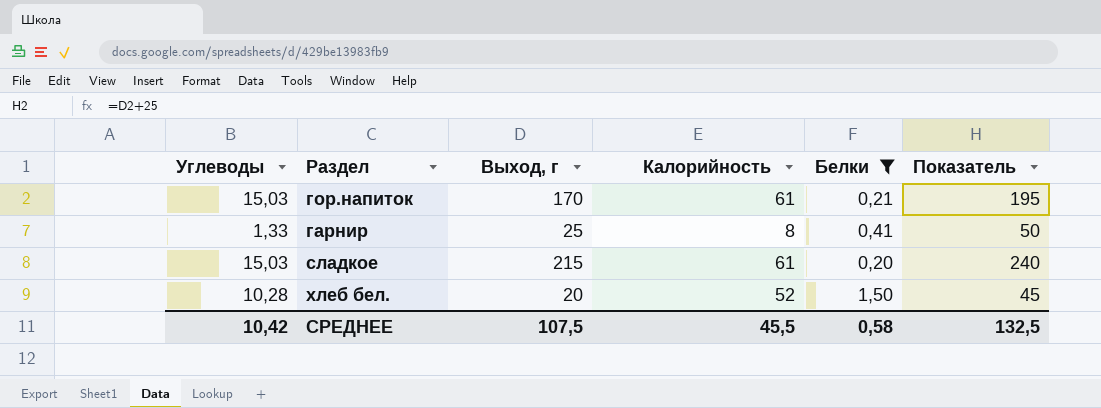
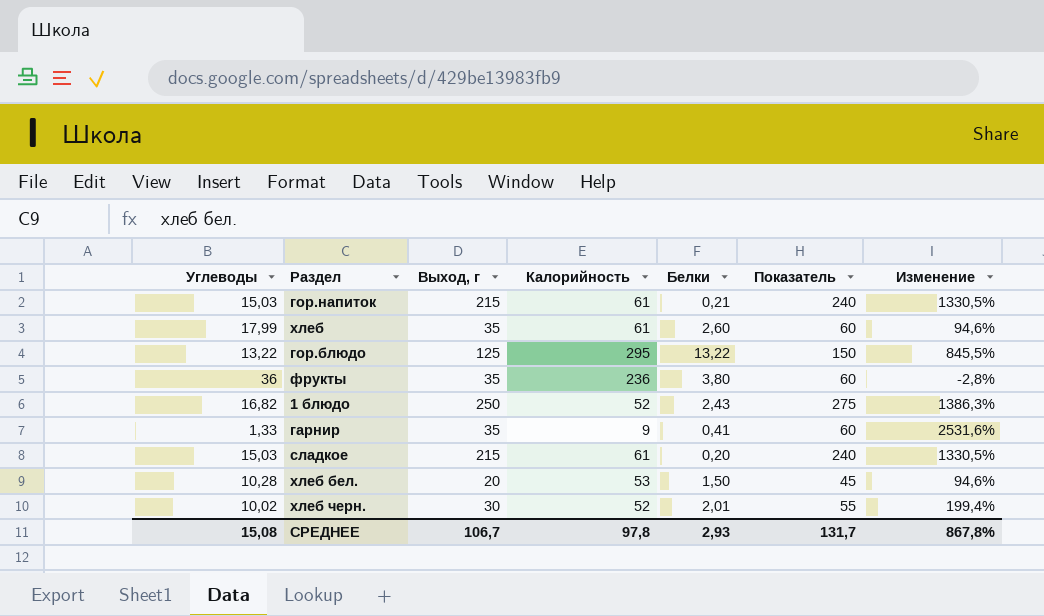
filter: Белки <= 1,50 -> none
column Изменение | formula: none -> ([Выход, г] - [Углеводы]) / [Углеводы]
гор.напиток | Выход, г: 170 -> 215
гор.напиток | Показатель: 195 -> 240
гарнир | Выход, г: 25 -> 35
гарнир | Калорийность: 8 -> 9
гарнир | Показатель: 50 -> 60
хлеб бел. | Калорийность: 52 -> 53
СРЕДНЕЕ | Углеводы: 10,42 -> 15,08
СРЕДНЕЕ | Выход, г: 107,5 -> 106,7
СРЕДНЕЕ | Калорийность: 45,5 -> 97,8
СРЕДНЕЕ | Белки: 0,58 -> 2,93
СРЕДНЕЕ | Показатель: 132,5 -> 131,7

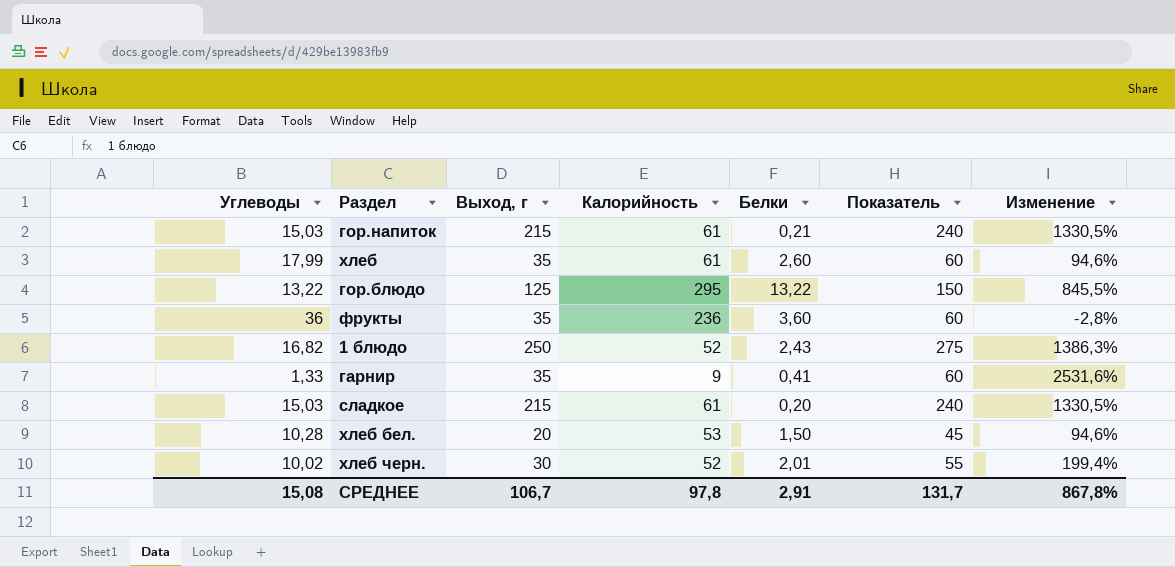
фрукты | Белки: 3,80 -> 3,60
СРЕДНЕЕ | Белки: 2,93 -> 2,91

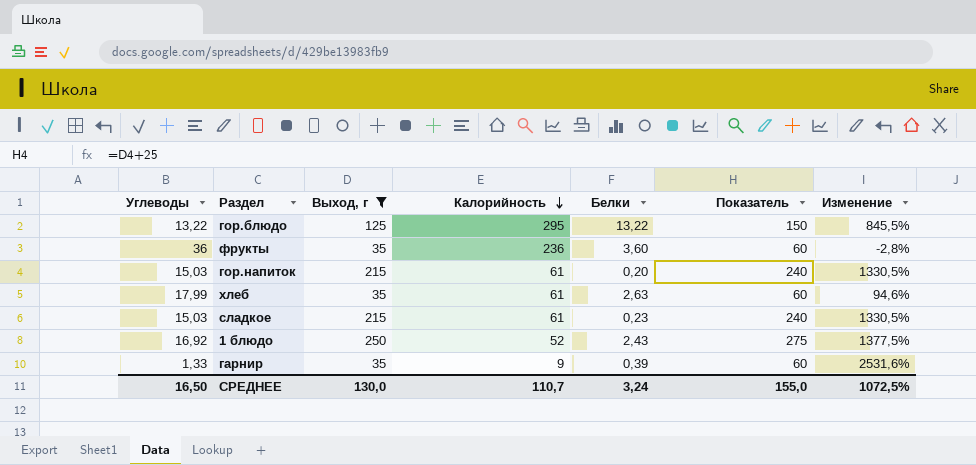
filter: none -> Выход, г >= 35
row order: none -> Калорийность descending
гор.напиток | Белки: 0,21 -> 0,20
хлеб | Белки: 2,60 -> 2,63
сладкое | Белки: 0,20 -> 0,23
1 блюдо | Углеводы: 16,82 -> 16,92
1 блюдо | Изменение: 1386,3% -> 1377,5%
гарнир | Белки: 0,41 -> 0,39
СРЕДНЕЕ | Углеводы: 15,08 -> 16,50
СРЕДНЕЕ | Выход, г: 106,7 -> 130,0
СРЕДНЕЕ | Калорийность: 97,8 -> 110,7
СРЕДНЕЕ | Белки: 2,91 -> 3,24
СРЕДНЕЕ | Показатель: 131,7 -> 155,0
СРЕДНЕЕ | Изменение: 867,8% -> 1072,5%

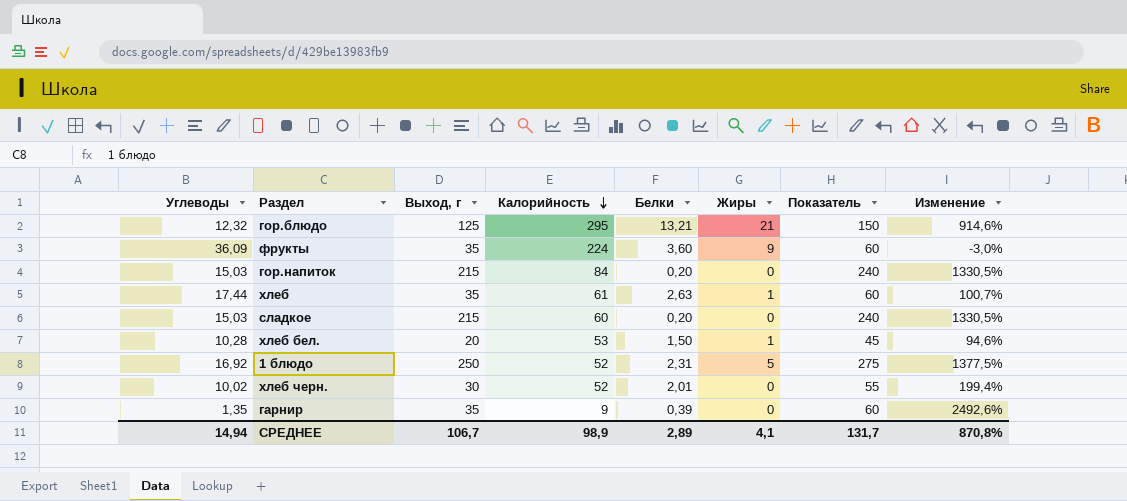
filter: Выход, г >= 35 -> none
column Жиры | position: none -> 6
гор.блюдо | Углеводы: 13,22 -> 12,32
гор.блюдо | Белки: 13,22 -> 13,21
гор.блюдо | Изменение: 845,5% -> 914,6%
фрукты | Углеводы: 36 -> 36,09
фрукты | Калорийность: 236 -> 224
фрукты | Изменение: -2,8% -> -3,0%
гор.напиток | Калорийность: 61 -> 84
хлеб | Углеводы: 17,99 -> 17,44
хлеб | Изменение: 94,6% -> 100,7%
сладкое | Калорийность: 61 -> 60
сладкое | Белки: 0,23 -> 0,20
1 блюдо | Белки: 2,43 -> 2,31
гарнир | Углеводы: 1,33 -> 1,35
гарнир | Изменение: 2531,6% -> 2492,6%
СРЕДНЕЕ | Углеводы: 16,50 -> 14,94
СРЕДНЕЕ | Выход, г: 130,0 -> 106,7
СРЕДНЕЕ | Калорийность: 110,7 -> 98,9
СРЕДНЕЕ | Белки: 3,24 -> 2,89
СРЕДНЕЕ | Показатель: 155,0 -> 131,7
СРЕДНЕЕ | Изменение: 1072,5% -> 870,8%

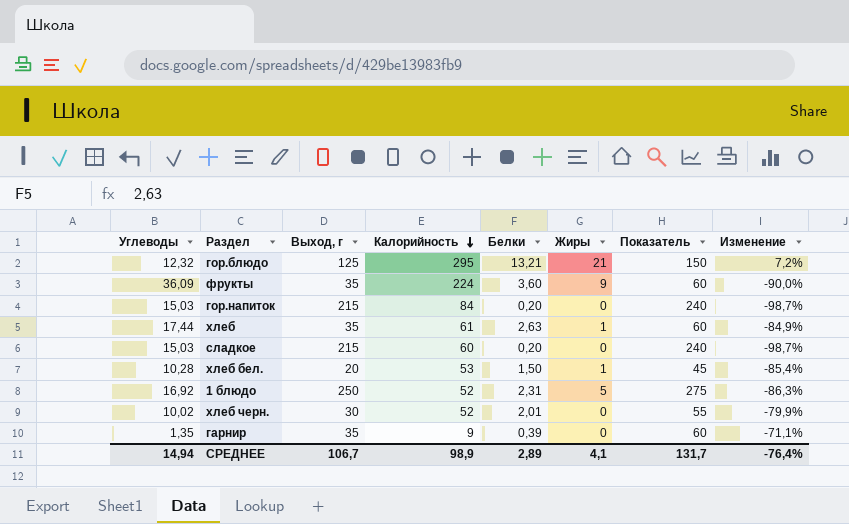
column Изменение | formula: ([Выход, г] - [Углеводы]) / [Углеводы] -> ([Белки] - [Углеводы]) / [Углеводы]
СРЕДНЕЕ | Изменение: 870,8% -> -76,4%

